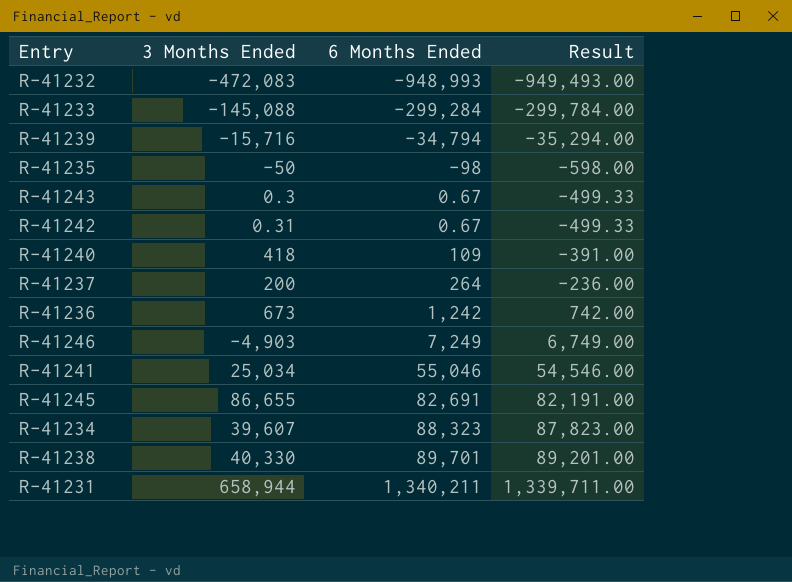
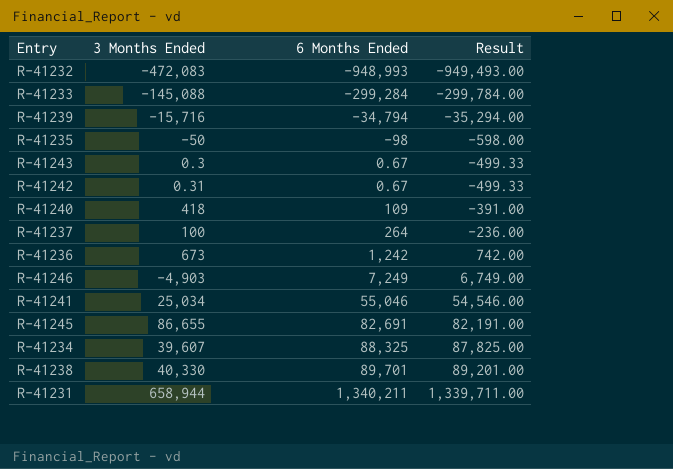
R-41237 | 3 Months Ended: 200 -> 100
R-41234 | 6 Months Ended: 88,323 -> 88,325
R-41234 | Result: 87,823.00 -> 87,825.00

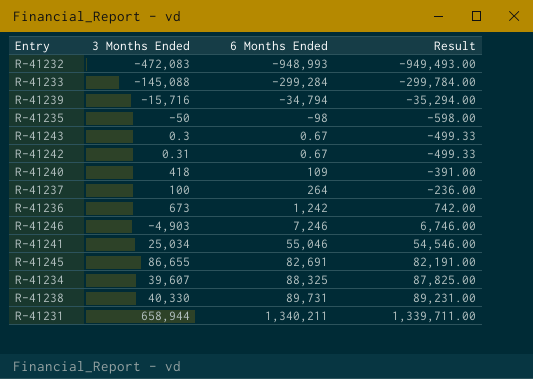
R-41246 | 6 Months Ended: 7,249 -> 7,246
R-41246 | Result: 6,749.00 -> 6,746.00
R-41238 | 6 Months Ended: 89,701 -> 89,731
R-41238 | Result: 89,201.00 -> 89,231.00

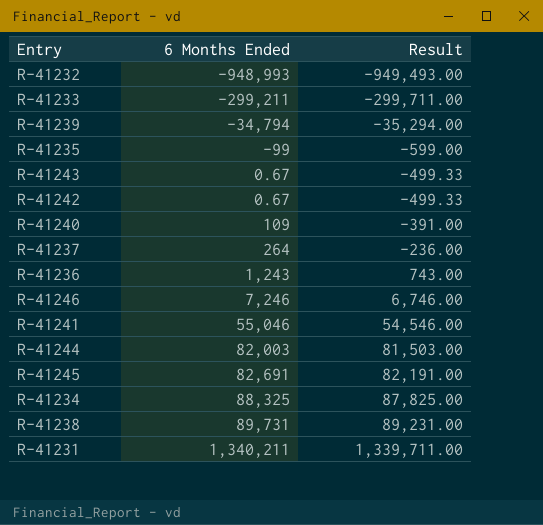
column 3 Months Ended | position: 2 -> none
R-41233 | 6 Months Ended: -299,284 -> -299,211
R-41233 | Result: -299,784.00 -> -299,711.00
R-41235 | 6 Months Ended: -98 -> -99
R-41235 | Result: -598.00 -> -599.00
R-41236 | 6 Months Ended: 1,242 -> 1,243
R-41236 | Result: 742.00 -> 743.00
row R-41244: none -> 82,003 | 81,503.00

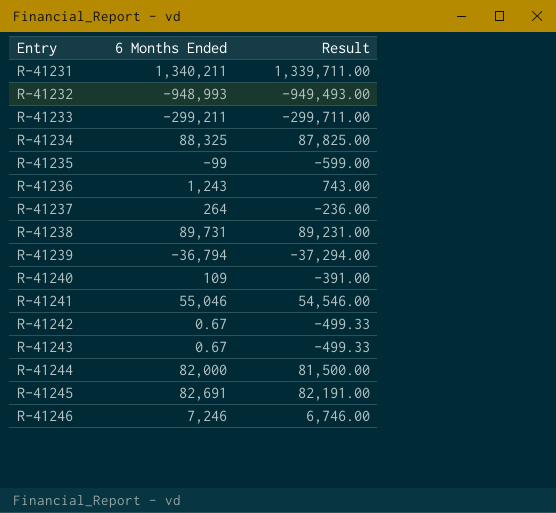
row order: 6 Months Ended ascending -> Entry ascending
R-41239 | 6 Months Ended: -34,794 -> -36,794
R-41239 | Result: -35,294.00 -> -37,294.00
R-41244 | 6 Months Ended: 82,003 -> 82,000
R-41244 | Result: 81,503.00 -> 81,500.00

